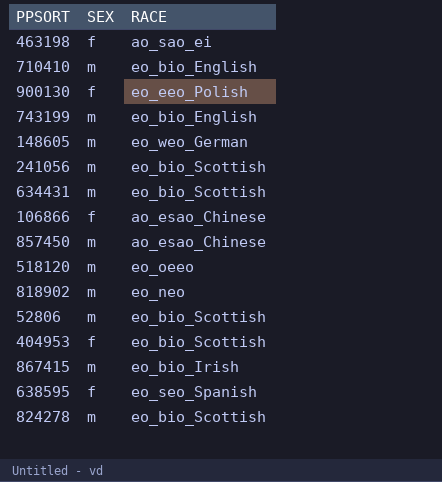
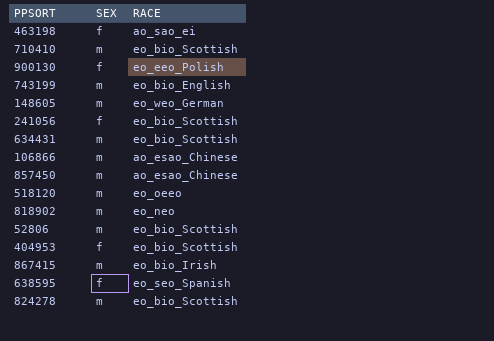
710410 | RACE: eo_bio_English -> eo_bio_Scottish
241056 | SEX: m -> f
106866 | SEX: f -> m

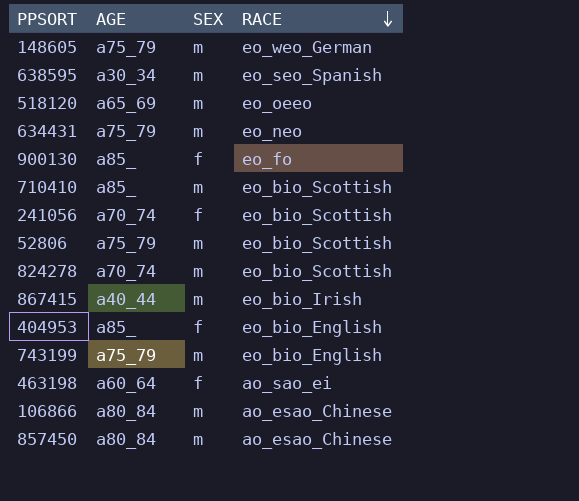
row order: none -> RACE descending
column AGE | position: none -> 2
row 818902: m | eo_neo -> none
638595 | SEX: f -> m
634431 | RACE: eo_bio_Scottish -> eo_neo
900130 | RACE: eo_eeo_Polish -> eo_fo
404953 | RACE: eo_bio_Scottish -> eo_bio_English

